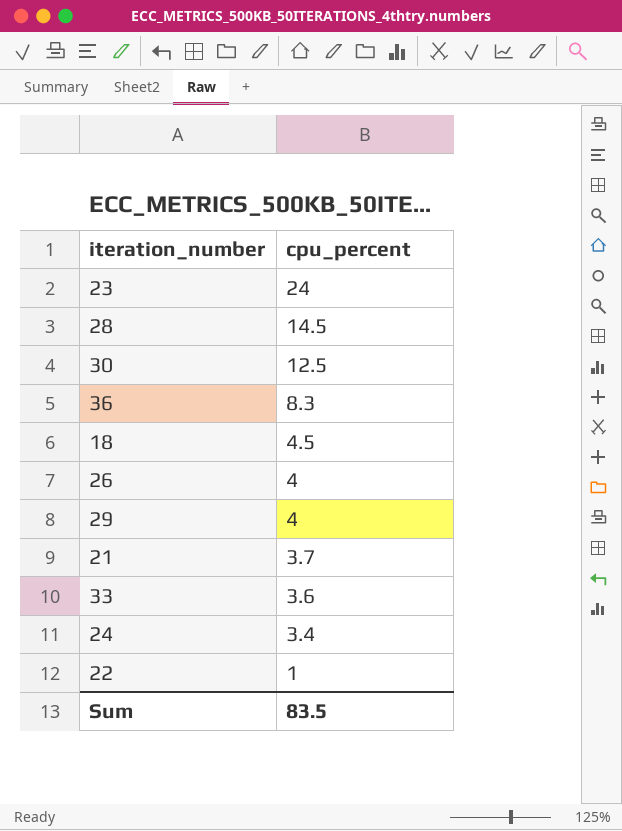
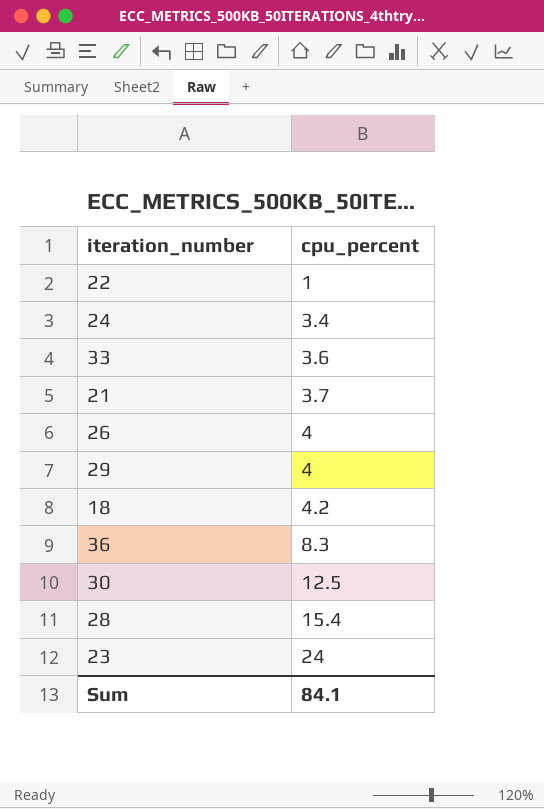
row order: cpu_percent descending -> cpu_percent ascending
18 | cpu_percent: 4.5 -> 4.2
28 | cpu_percent: 14.5 -> 15.4
Sum | cpu_percent: 83.5 -> 84.1

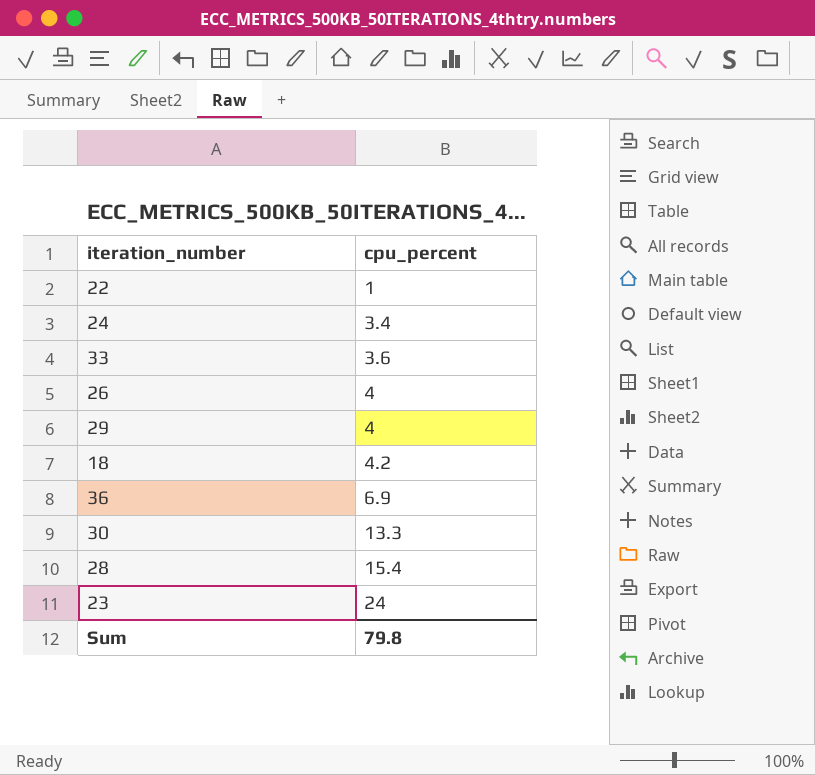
row 21: 3.7 -> none
36 | cpu_percent: 8.3 -> 6.9
30 | cpu_percent: 12.5 -> 13.3
Sum | cpu_percent: 84.1 -> 79.8

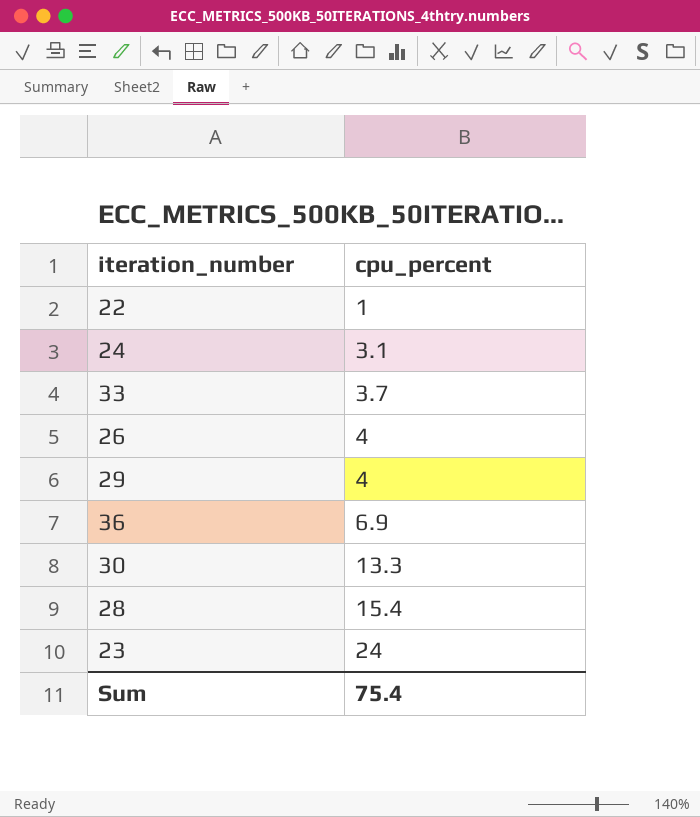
row 18: 4.2 -> none
24 | cpu_percent: 3.4 -> 3.1
33 | cpu_percent: 3.6 -> 3.7
Sum | cpu_percent: 79.8 -> 75.4

